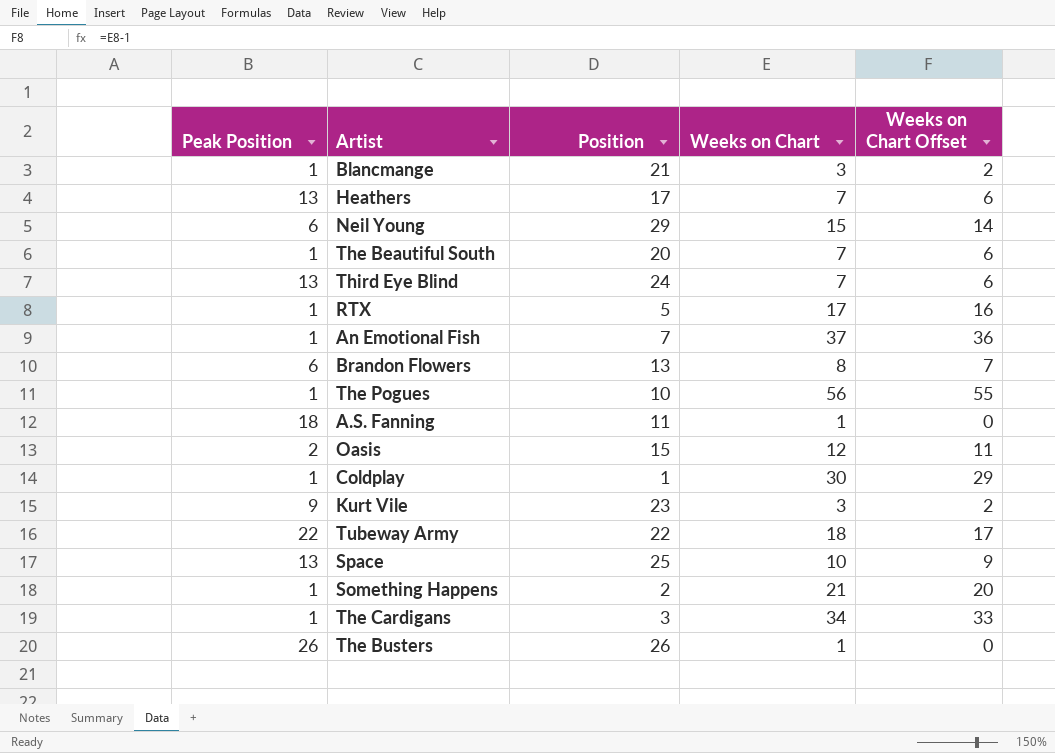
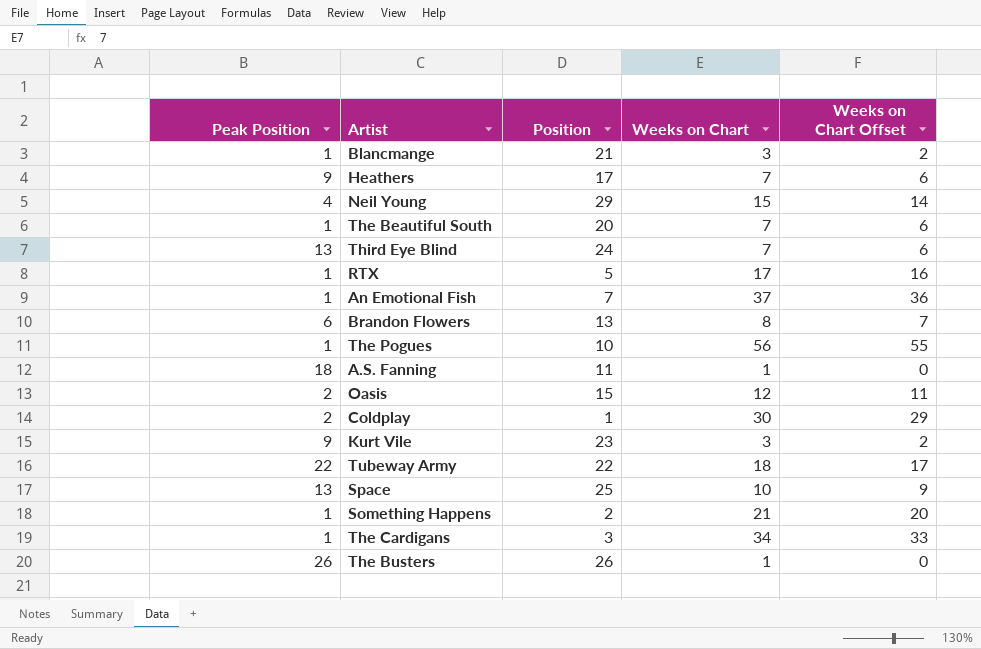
Heathers | Peak Position: 13 -> 9
Neil Young | Peak Position: 6 -> 4
Coldplay | Peak Position: 1 -> 2

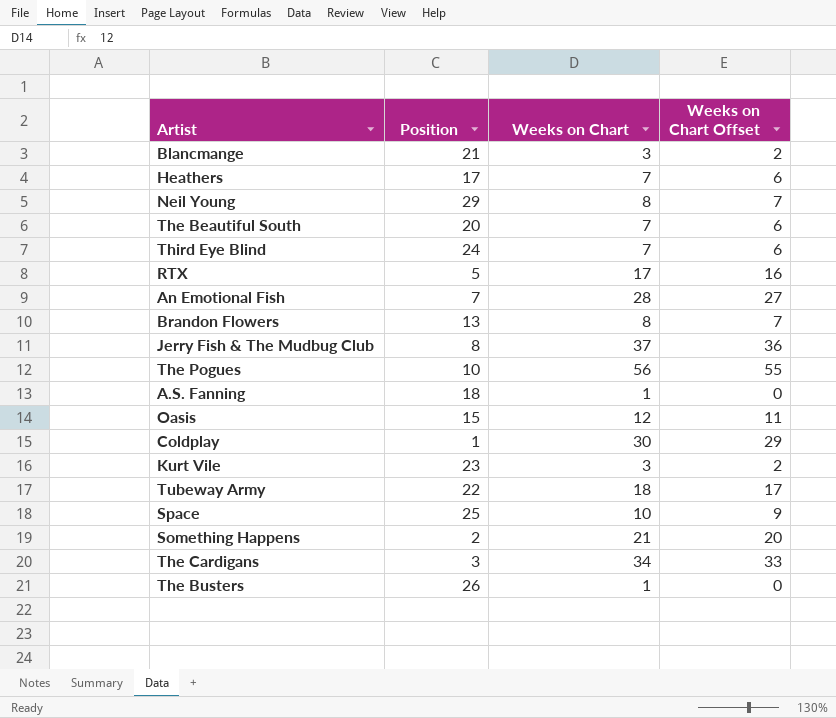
column Peak Position | position: 1 -> none
Neil Young | Weeks on Chart: 15 -> 8
Neil Young | Weeks on Chart Offset: 14 -> 7
An Emotional Fish | Weeks on Chart: 37 -> 28
An Emotional Fish | Weeks on Chart Offset: 36 -> 27
row Jerry Fish & The Mudbug Club: none -> 8 | 37 | 36
A.S. Fanning | Position: 11 -> 18

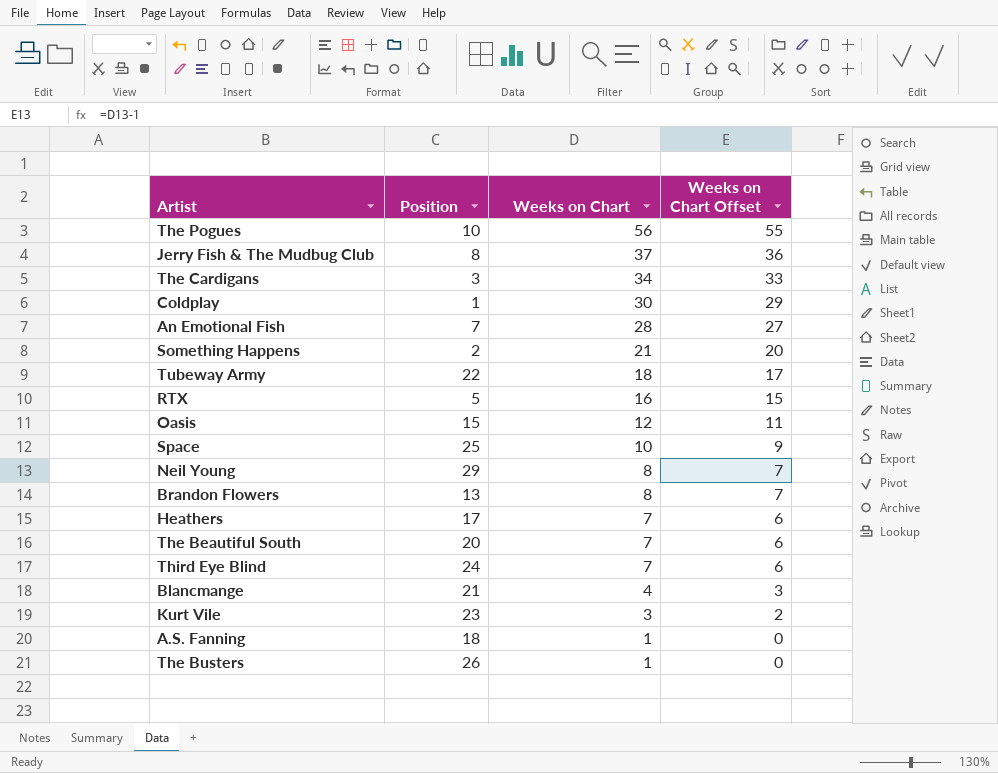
row order: none -> Weeks on Chart descending
RTX | Weeks on Chart: 17 -> 16
RTX | Weeks on Chart Offset: 16 -> 15
Blancmange | Weeks on Chart: 3 -> 4
Blancmange | Weeks on Chart Offset: 2 -> 3

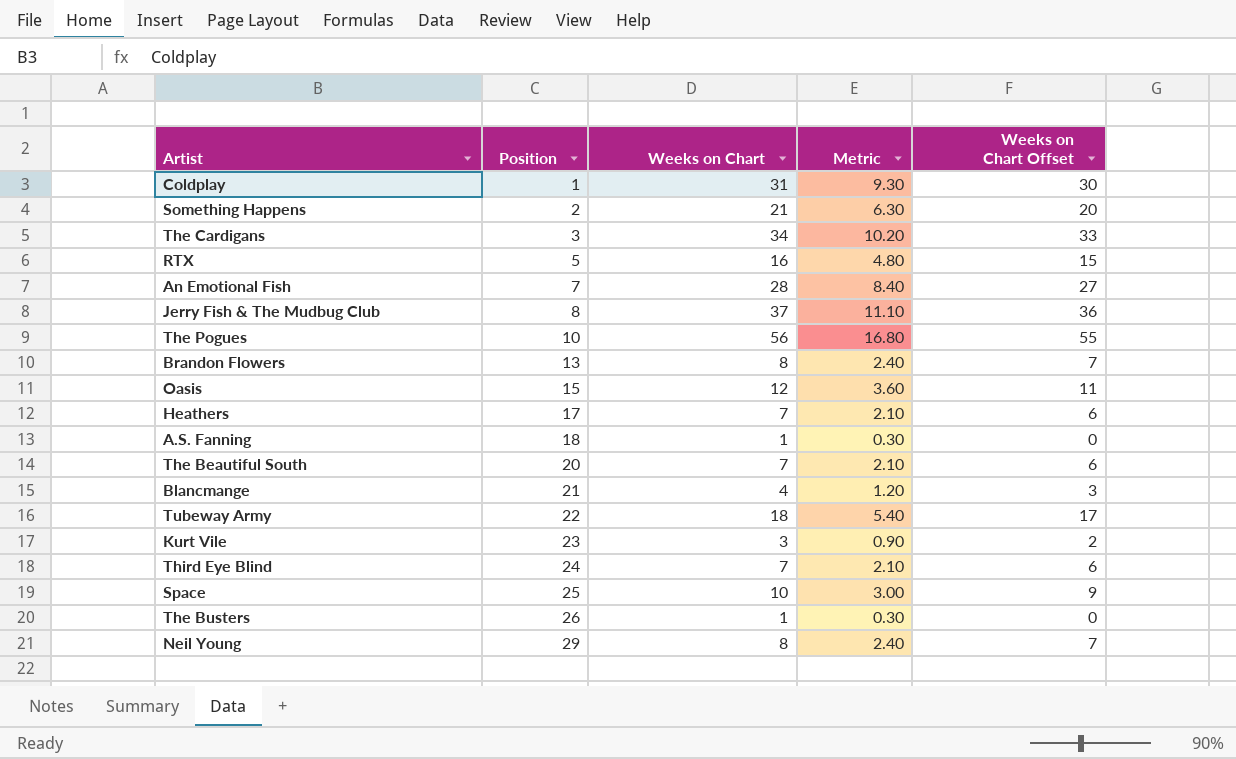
row order: Weeks on Chart descending -> Position ascending
column Metric | formula: none -> [Weeks on Chart] * 0.3
Coldplay | Weeks on Chart: 30 -> 31
Coldplay | Weeks on Chart Offset: 29 -> 30

